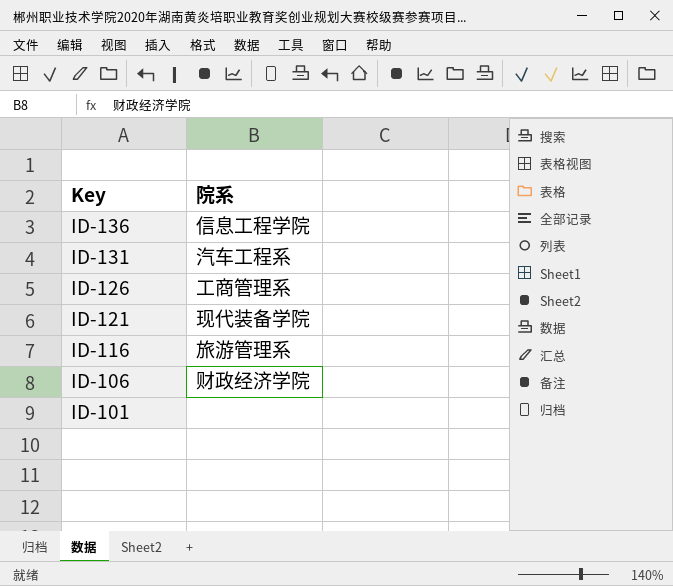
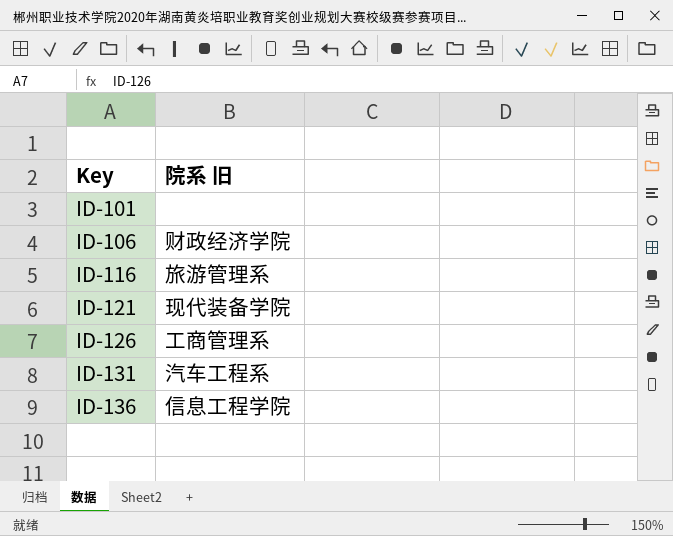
row order: Key descending -> Key ascending
column name: 院系 -> 院系 旧

